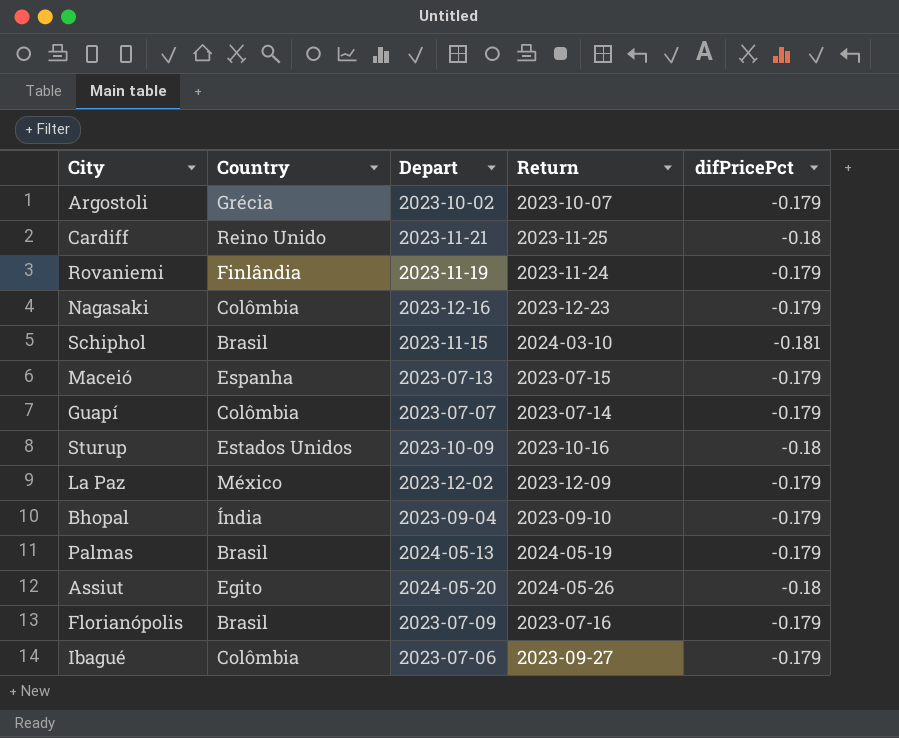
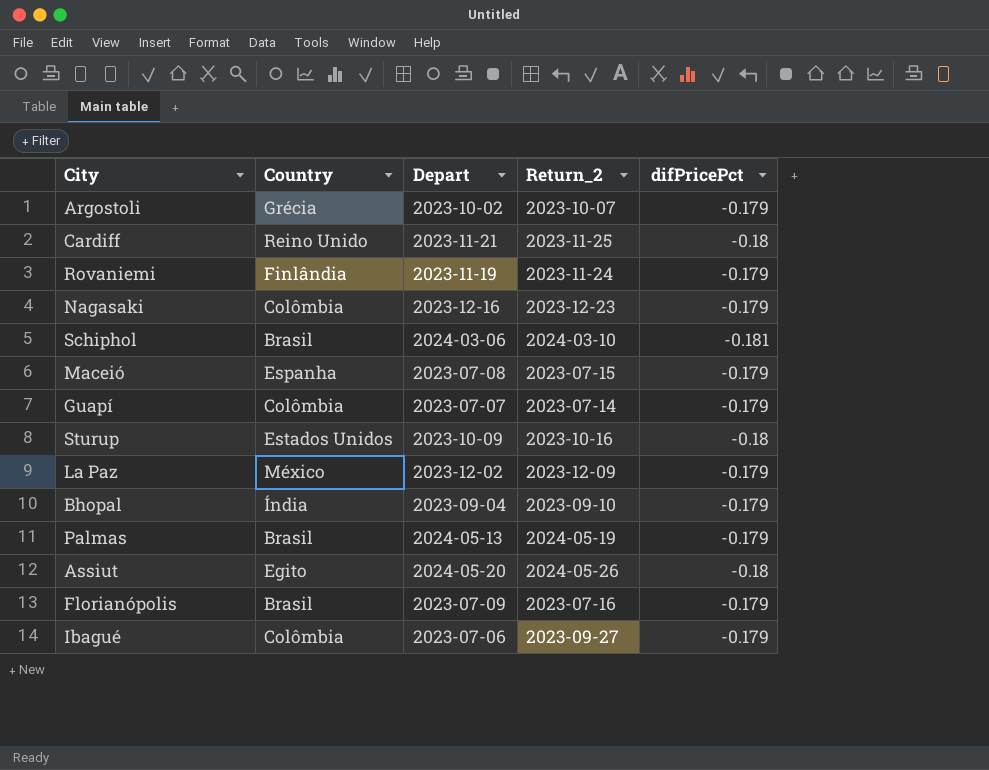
column name: Return -> Return_2
Schiphol | Depart: 2023-11-15 -> 2024-03-06
Maceió | Depart: 2023-07-13 -> 2023-07-08

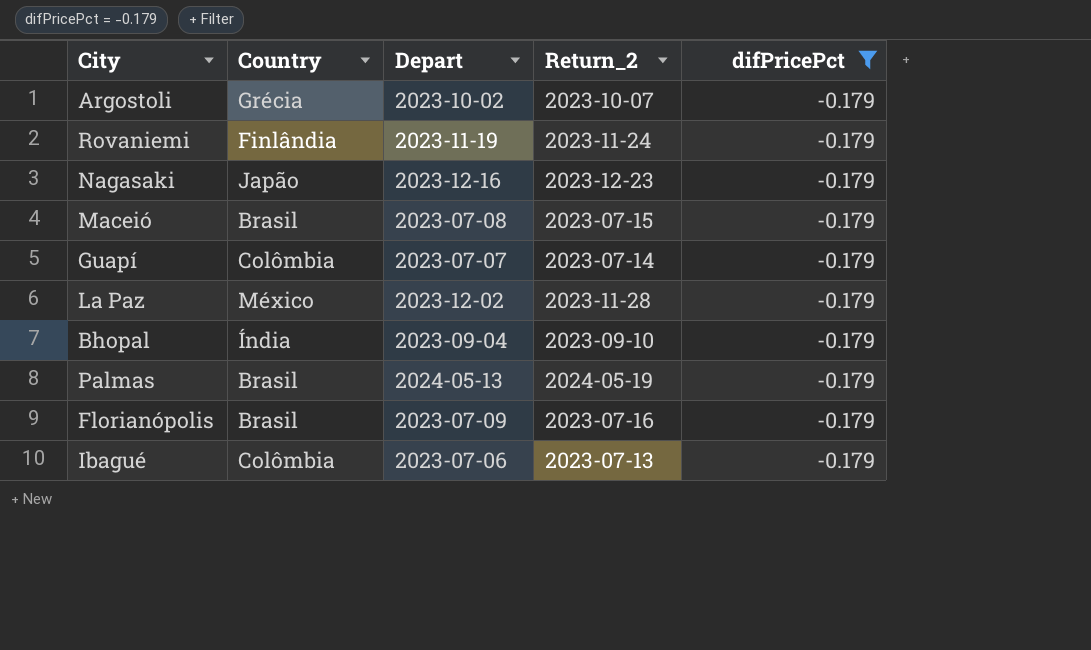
filter: none -> difPricePct = -0.179
Nagasaki | Country: Colômbia -> Japão
Maceió | Country: Espanha -> Brasil
La Paz | Return_2: 2023-12-09 -> 2023-11-28
Ibagué | Return_2: 2023-09-27 -> 2023-07-13

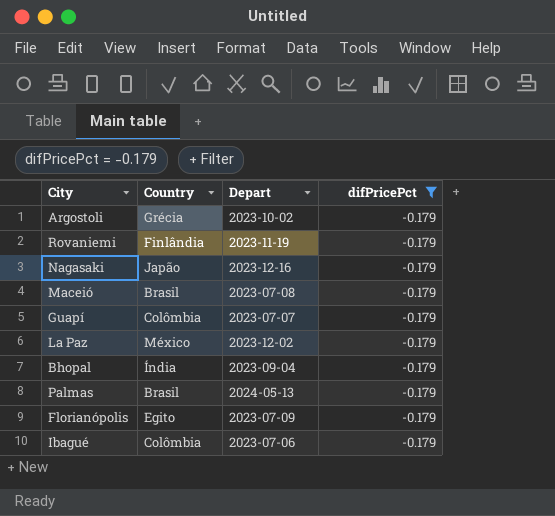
column Return_2 | position: 4 -> none
Florianópolis | Country: Brasil -> Egito

